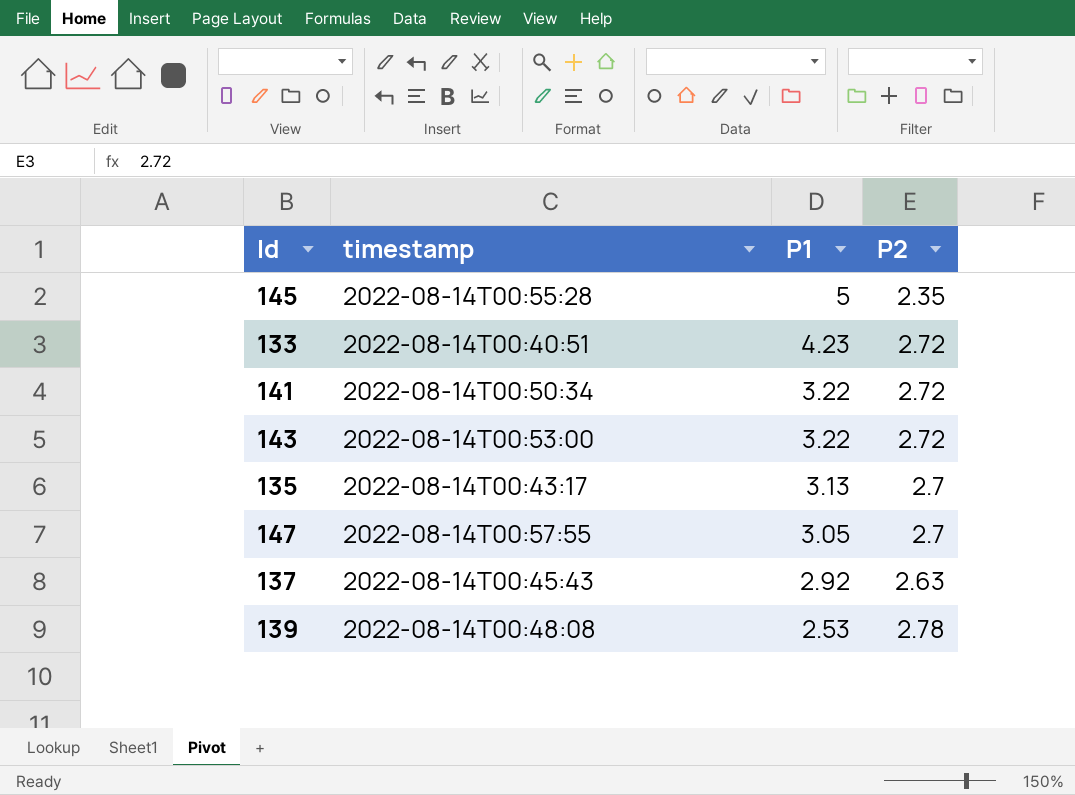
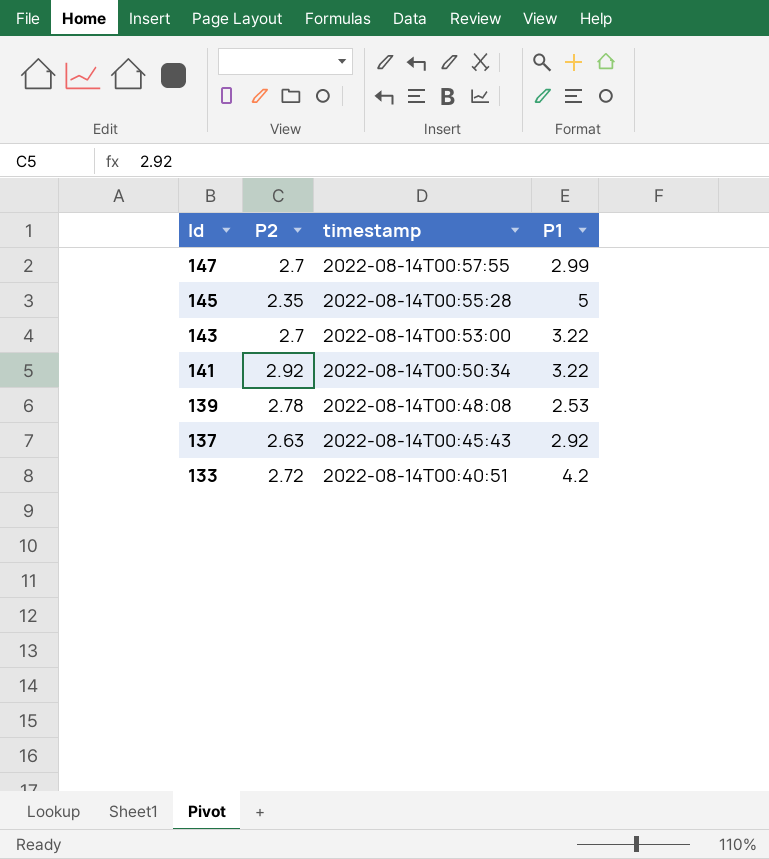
row order: P1 descending -> Id descending
column P2 | position: 4 -> 2
row 135: 2022-08-14T00:43:17 | 3.13 | 2.7 -> none
147 | P1: 3.05 -> 2.99
143 | P2: 2.72 -> 2.7
141 | P2: 2.72 -> 2.92
133 | P1: 4.23 -> 4.2

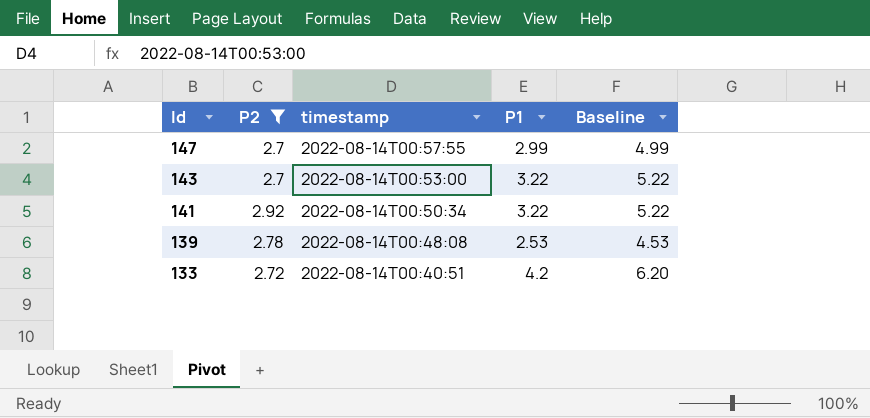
filter: none -> P2 >= 2.7
column Baseline | formula: none -> [P1] + 2

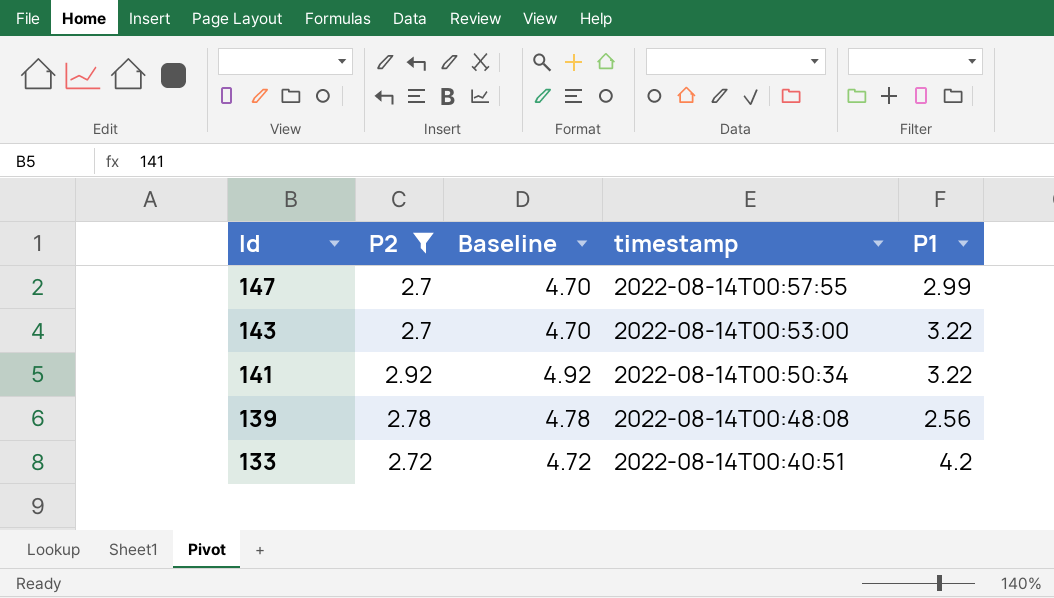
column Baseline | formula: [P1] + 2 -> [P2] + 2
column Baseline | position: 5 -> 3
139 | P1: 2.53 -> 2.56

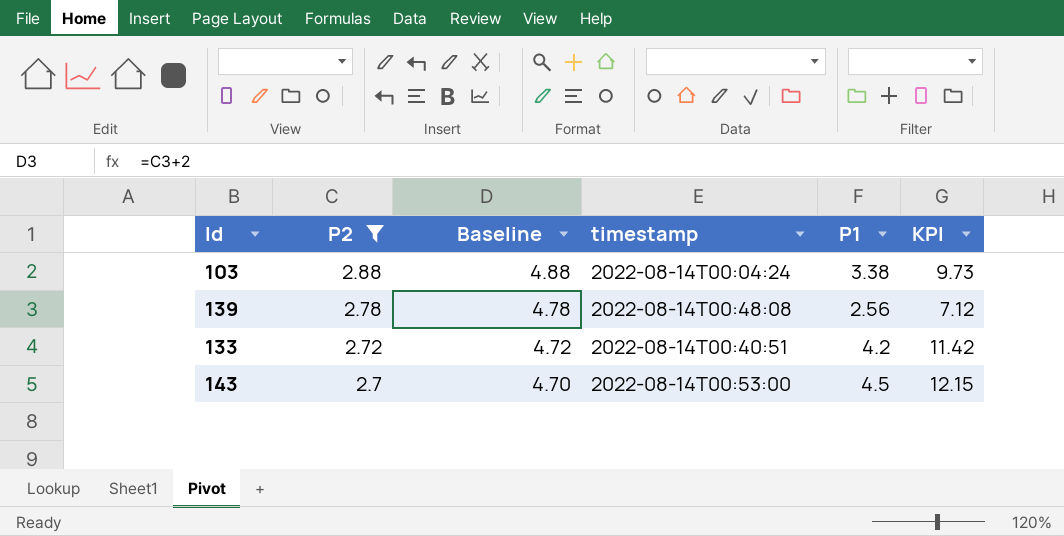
row order: Id descending -> P2 descending
column KPI | formula: none -> [P2] * [P1]
row 147: 2.7 | 4.70 | 2022-08-14T00:57:55 | 2.99 -> none
row 141: 2.92 | 4.92 | 2022-08-14T00:50:34 | 3.22 -> none
row 103: none -> 2.88 | 4.88 | 2022-08-14T00:04:24 | 3.38 | 9.73
143 | P1: 3.22 -> 4.5

